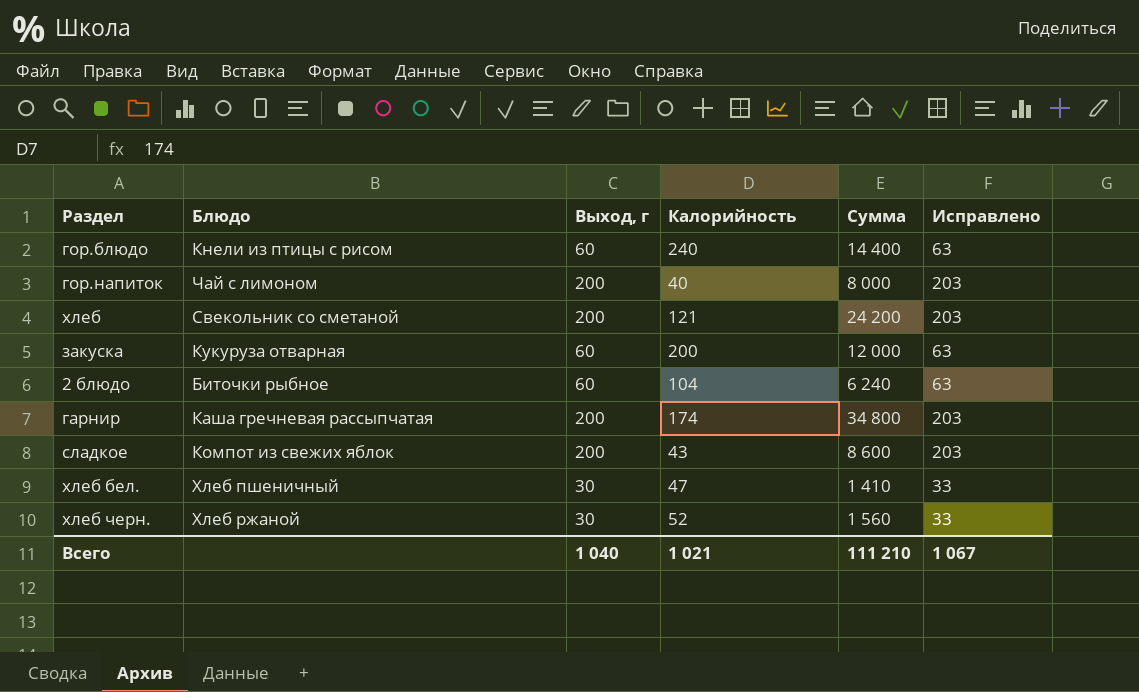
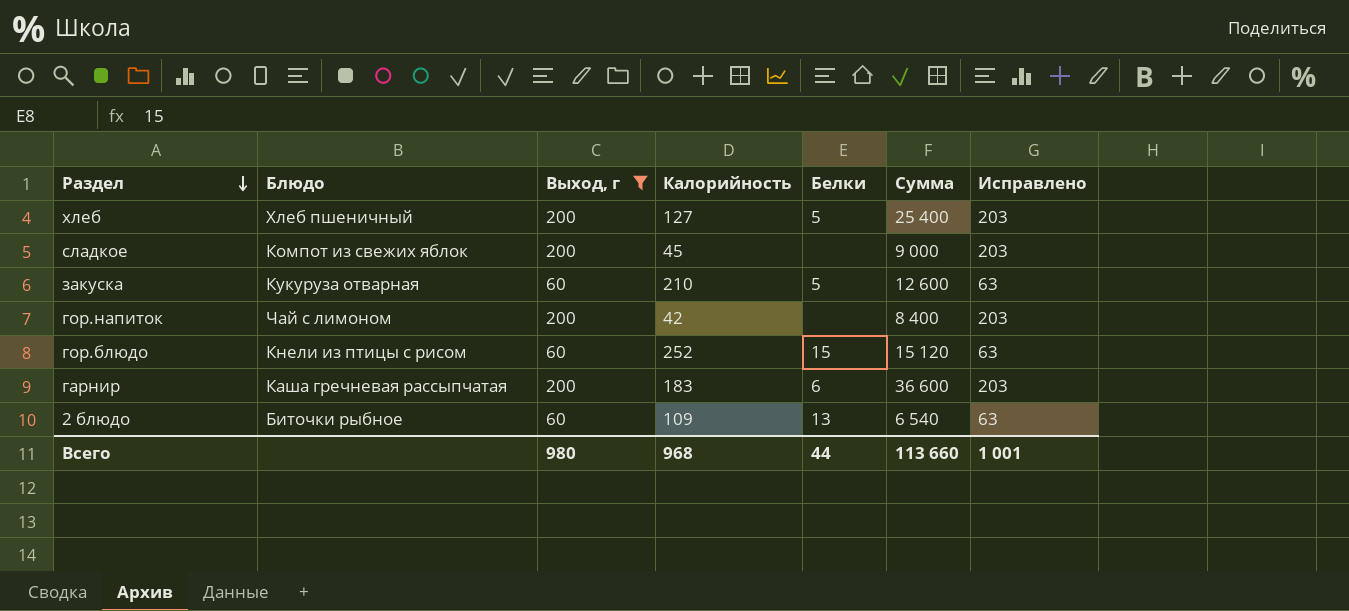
filter: none -> Выход, г != 30
row order: none -> Раздел descending
column Белки | position: none -> 5
хлеб | Блюдо: Свекольник со сметаной -> Хлеб пшеничный
хлеб | Калорийность: 121 -> 127
хлеб | Сумма: 24 200 -> 25 400
сладкое | Калорийность: 43 -> 45
сладкое | Сумма: 8 600 -> 9 000
закуска | Калорийность: 200 -> 210
закуска | Сумма: 12 000 -> 12 600
гор.напиток | Калорийность: 40 -> 42
гор.напиток | Сумма: 8 000 -> 8 400
гор.блюдо | Калорийность: 240 -> 252
гор.блюдо | Сумма: 14 400 -> 15 120
гарнир | Калорийность: 174 -> 183
гарнир | Сумма: 34 800 -> 36 600
2 блюдо | Калорийность: 104 -> 109
2 блюдо | Сумма: 6 240 -> 6 540
Всего | Выход, г: 1 040 -> 980
Всего | Калорийность: 1 021 -> 968
Всего | Сумма: 111 210 -> 113 660
Всего | Исправлено: 1 067 -> 1 001

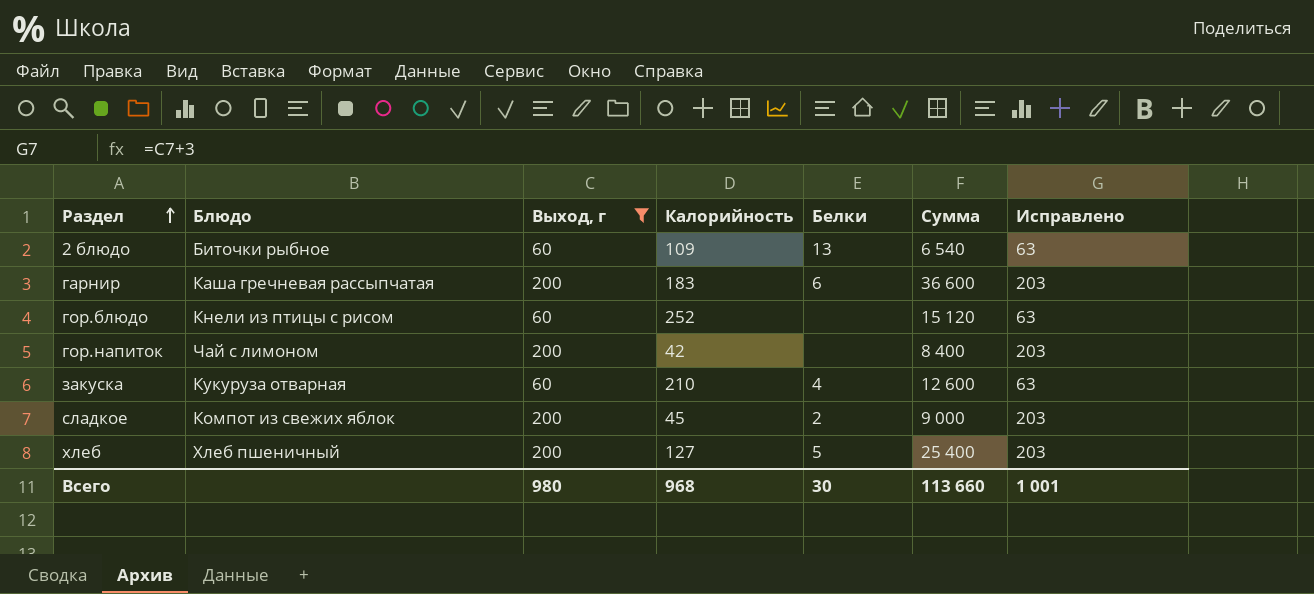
row order: Раздел descending -> Раздел ascending
гор.блюдо | Белки: 15 -> none
закуска | Белки: 5 -> 4
сладкое | Белки: none -> 2
Всего | Белки: 44 -> 30

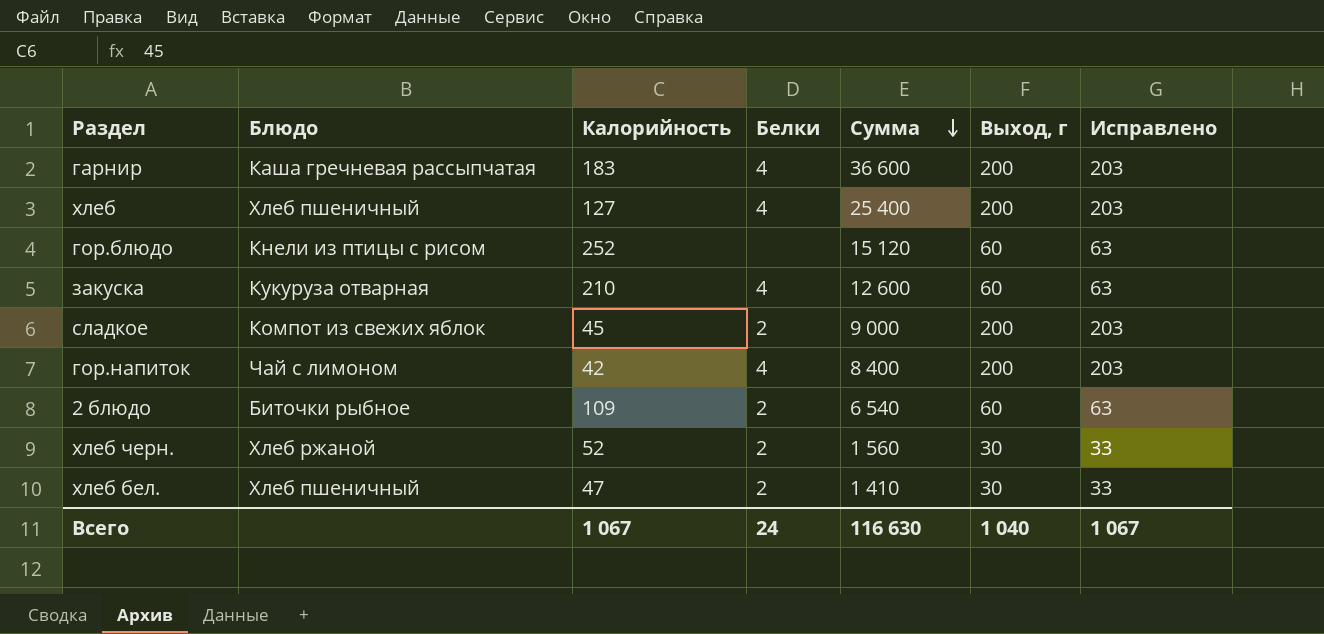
filter: Выход, г != 30 -> none
row order: Раздел ascending -> Сумма descending
column Выход, г | position: 3 -> 6
гарнир | Белки: 6 -> 4
хлеб | Белки: 5 -> 4
гор.напиток | Белки: none -> 4
2 блюдо | Белки: 13 -> 2
Всего | Калорийность: 968 -> 1 067
Всего | Белки: 30 -> 24
Всего | Сумма: 113 660 -> 116 630
Всего | Выход, г: 980 -> 1 040
Всего | Исправлено: 1 001 -> 1 067

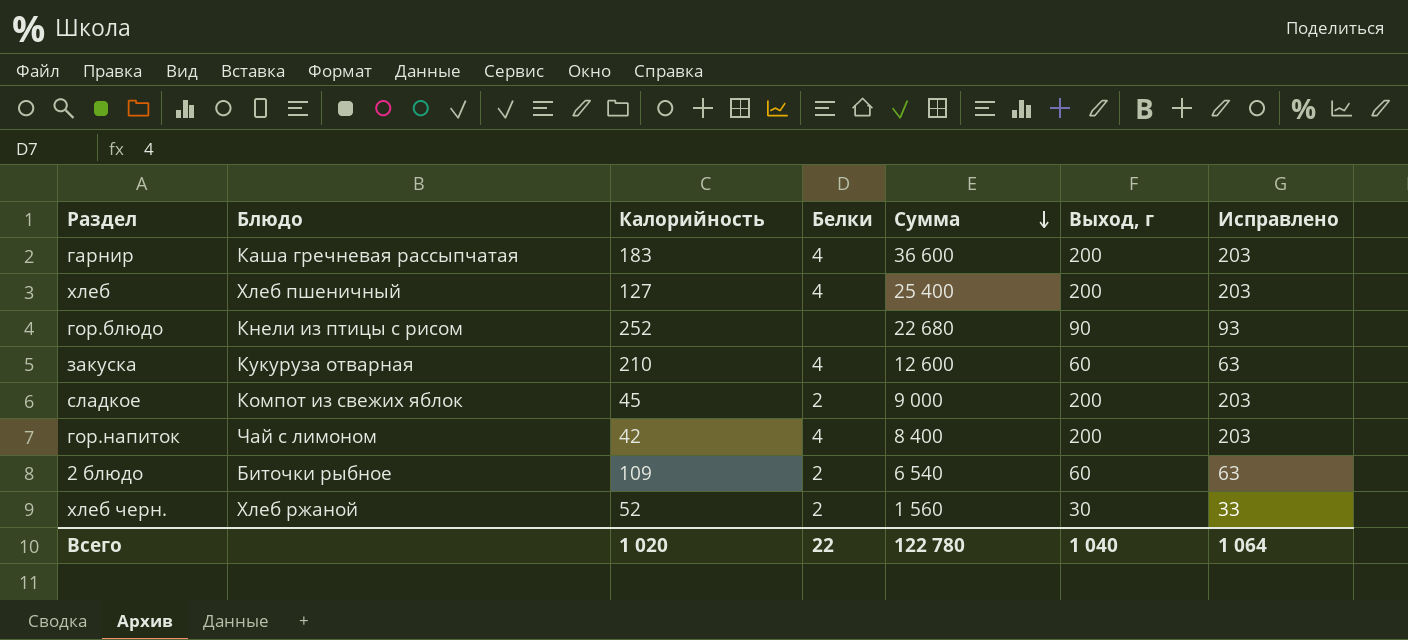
row хлеб бел.: Хлеб пшеничный | 47 | 2 | 1 410 | 30 | 33 -> none
гор.блюдо | Сумма: 15 120 -> 22 680
гор.блюдо | Выход, г: 60 -> 90
гор.блюдо | Исправлено: 63 -> 93
Всего | Калорийность: 1 067 -> 1 020
Всего | Белки: 24 -> 22
Всего | Сумма: 116 630 -> 122 780
Всего | Исправлено: 1 067 -> 1 064

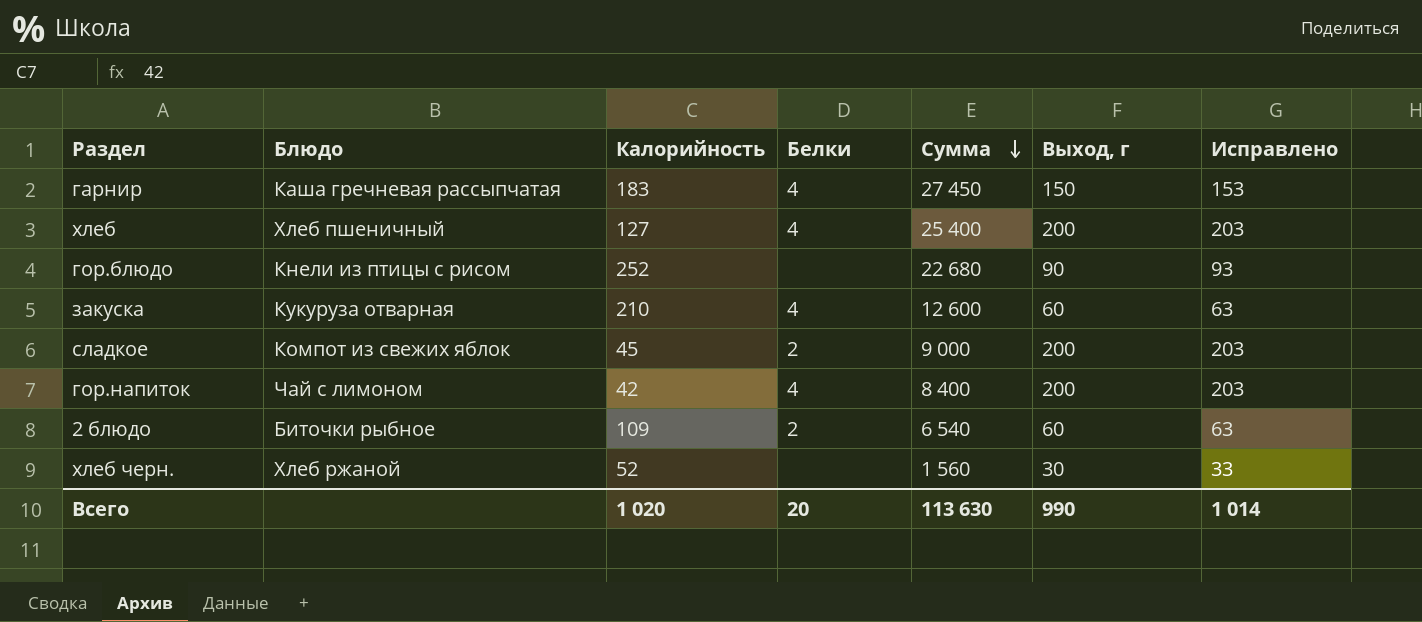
гарнир | Сумма: 36 600 -> 27 450
гарнир | Выход, г: 200 -> 150
гарнир | Исправлено: 203 -> 153
хлеб черн. | Белки: 2 -> none
Всего | Белки: 22 -> 20
Всего | Сумма: 122 780 -> 113 630
Всего | Выход, г: 1 040 -> 990
Всего | Исправлено: 1 064 -> 1 014

